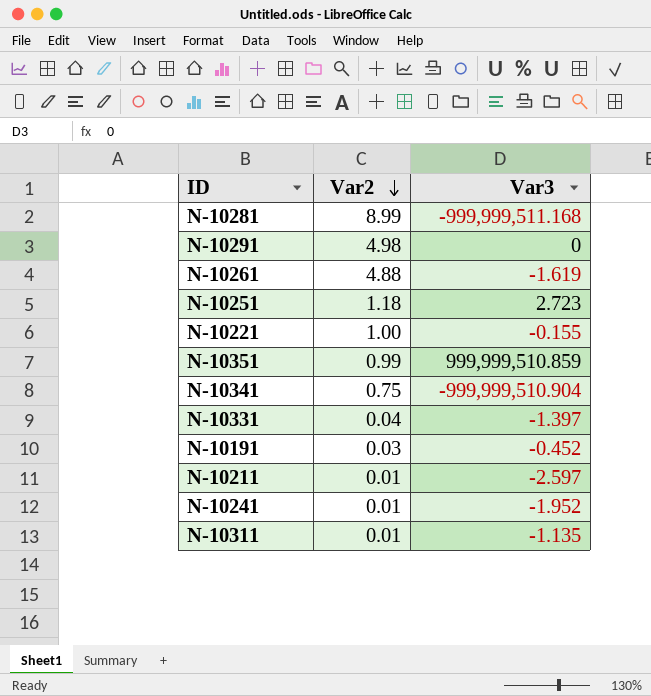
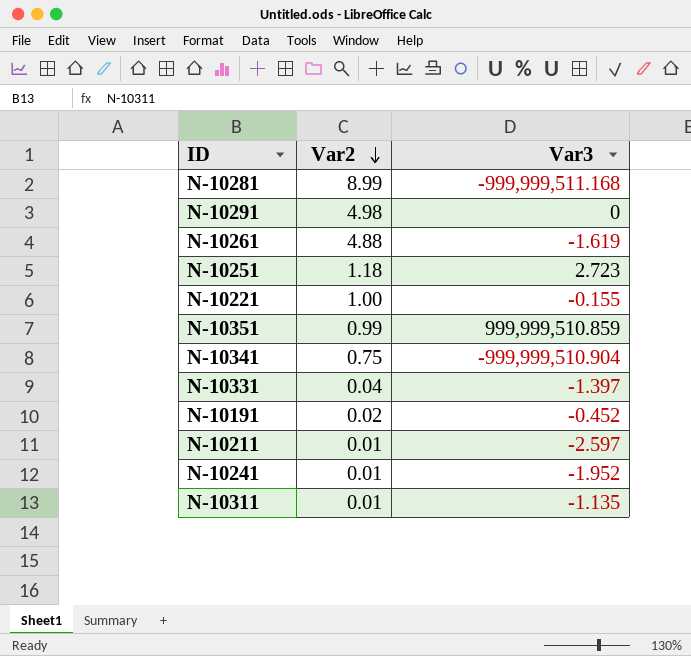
N-10191 | Var2: 0.03 -> 0.02

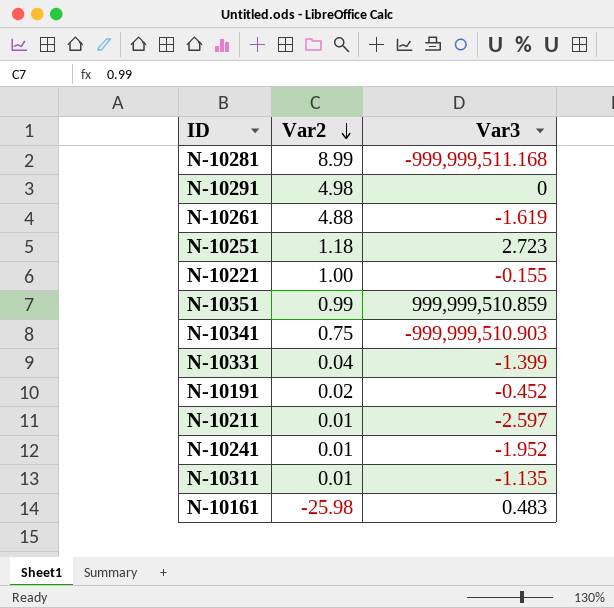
N-10341 | Var3: -999,999,510.904 -> -999,999,510.903
N-10331 | Var3: -1.397 -> -1.399
row N-10161: none -> -25.98 | 0.483

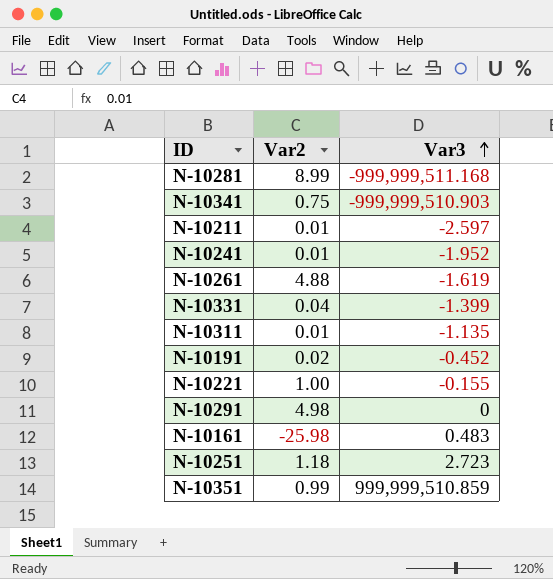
row order: Var2 descending -> Var3 ascending

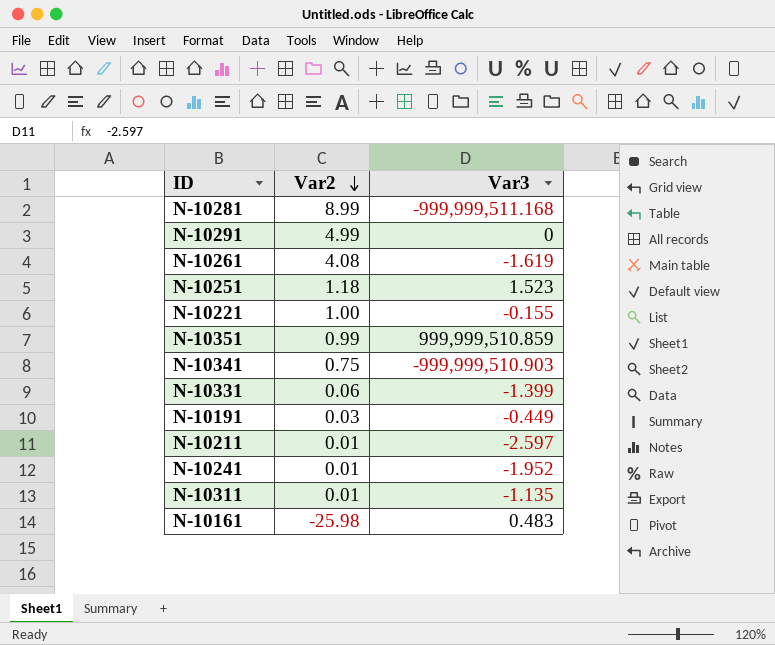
row order: Var3 ascending -> Var2 descending
N-10291 | Var2: 4.98 -> 4.99
N-10261 | Var2: 4.88 -> 4.08
N-10251 | Var3: 2.723 -> 1.523
N-10331 | Var2: 0.04 -> 0.06
N-10191 | Var2: 0.02 -> 0.03
N-10191 | Var3: -0.452 -> -0.449

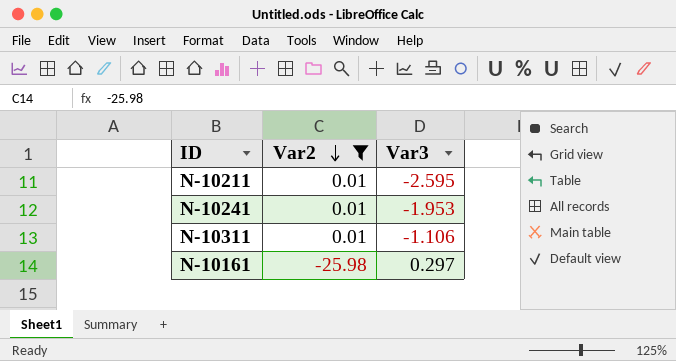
filter: none -> Var2 <= 0.01
N-10211 | Var3: -2.597 -> -2.595
N-10241 | Var3: -1.952 -> -1.953
N-10311 | Var3: -1.135 -> -1.106
N-10161 | Var3: 0.483 -> 0.297

